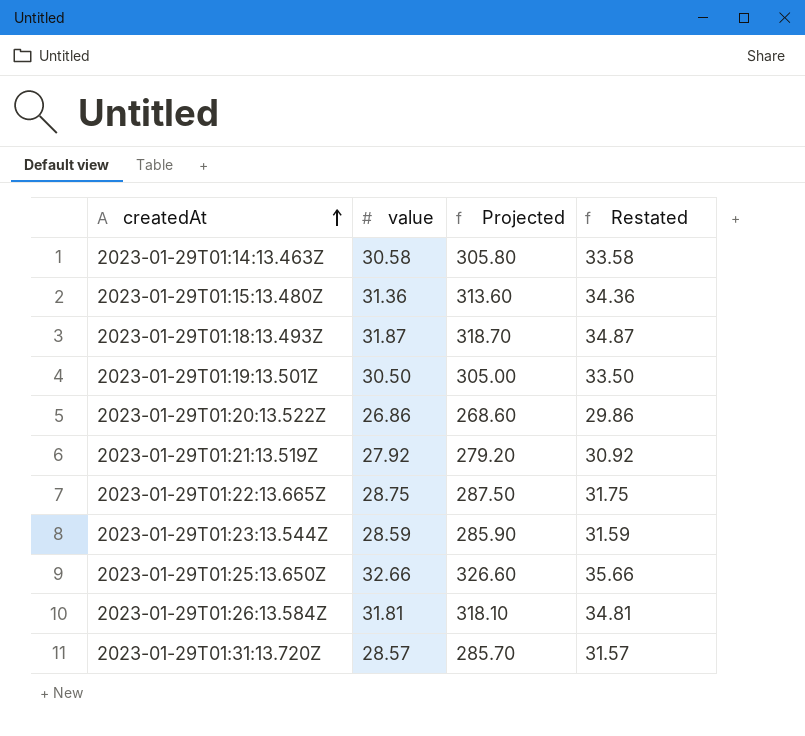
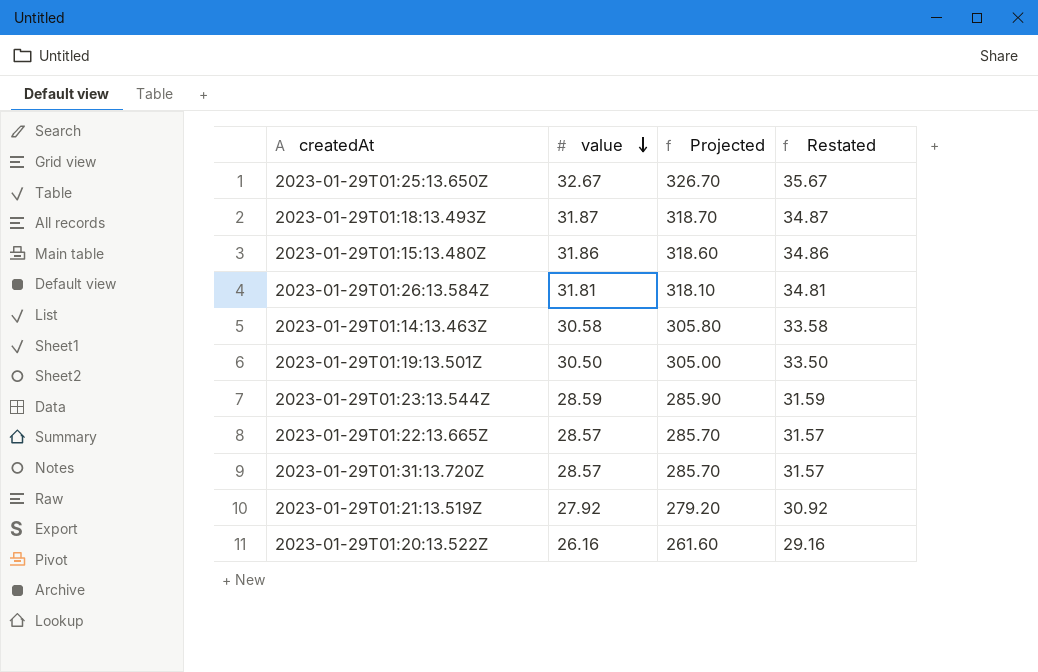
row order: createdAt ascending -> value descending
2023-01-29T01:25:13.650Z | value: 32.66 -> 32.67
2023-01-29T01:25:13.650Z | Projected: 326.60 -> 326.70
2023-01-29T01:25:13.650Z | Restated: 35.66 -> 35.67
2023-01-29T01:15:13.480Z | value: 31.36 -> 31.86
2023-01-29T01:15:13.480Z | Projected: 313.60 -> 318.60
2023-01-29T01:15:13.480Z | Restated: 34.36 -> 34.86
2023-01-29T01:22:13.665Z | value: 28.75 -> 28.57
2023-01-29T01:22:13.665Z | Projected: 287.50 -> 285.70
2023-01-29T01:22:13.665Z | Restated: 31.75 -> 31.57
2023-01-29T01:20:13.522Z | value: 26.86 -> 26.16
2023-01-29T01:20:13.522Z | Projected: 268.60 -> 261.60
2023-01-29T01:20:13.522Z | Restated: 29.86 -> 29.16

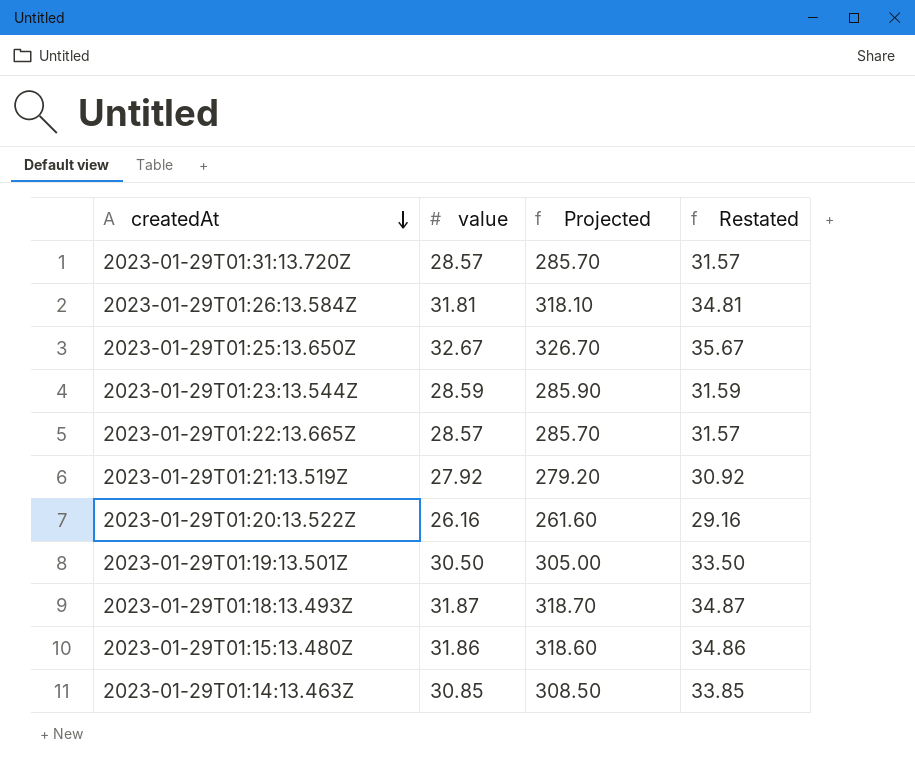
row order: value descending -> createdAt descending
2023-01-29T01:14:13.463Z | value: 30.58 -> 30.85
2023-01-29T01:14:13.463Z | Projected: 305.80 -> 308.50
2023-01-29T01:14:13.463Z | Restated: 33.58 -> 33.85

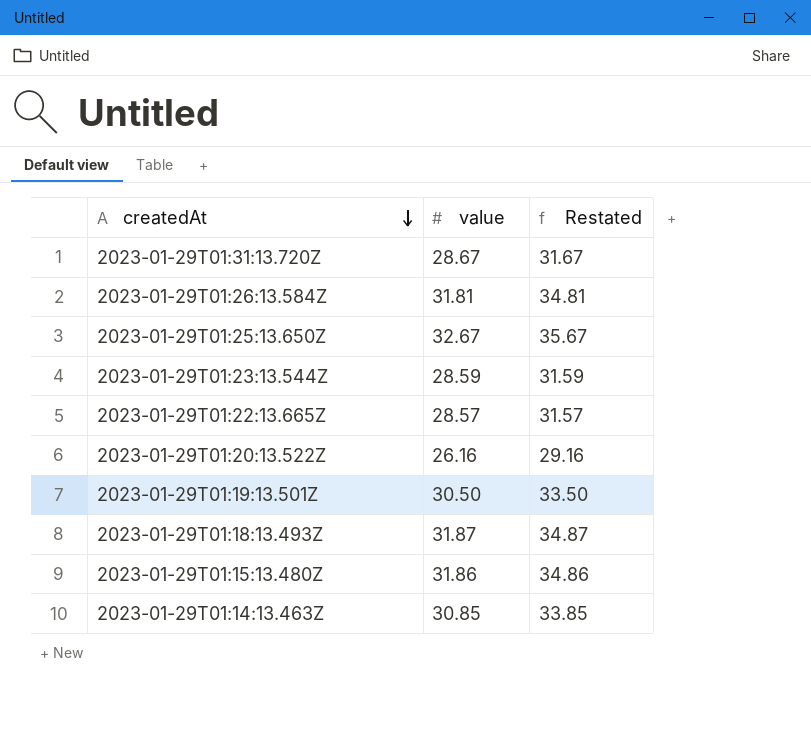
column Projected | formula: [value] * 10 -> none
row 2023-01-29T01:21:13.519Z: 27.92 | 279.20 | 30.92 -> none
2023-01-29T01:31:13.720Z | value: 28.57 -> 28.67
2023-01-29T01:31:13.720Z | Restated: 31.57 -> 31.67

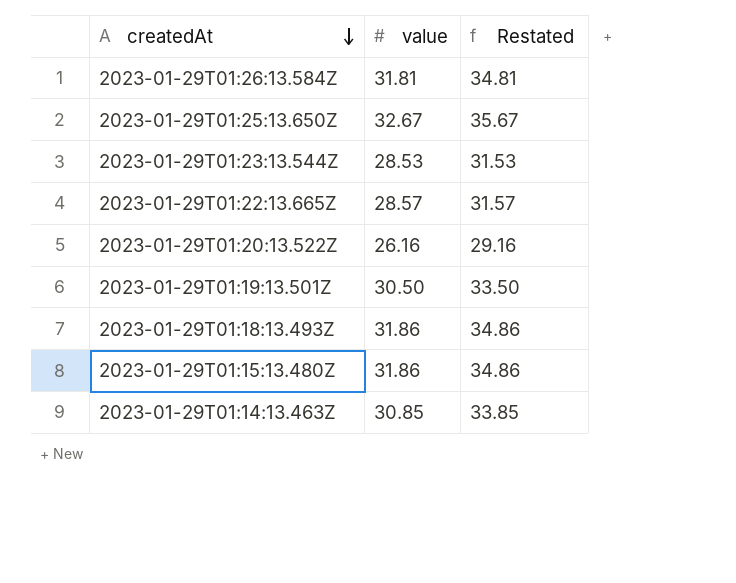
row 2023-01-29T01:31:13.720Z: 28.67 | 31.67 -> none
2023-01-29T01:23:13.544Z | value: 28.59 -> 28.53
2023-01-29T01:23:13.544Z | Restated: 31.59 -> 31.53
2023-01-29T01:18:13.493Z | value: 31.87 -> 31.86
2023-01-29T01:18:13.493Z | Restated: 34.87 -> 34.86

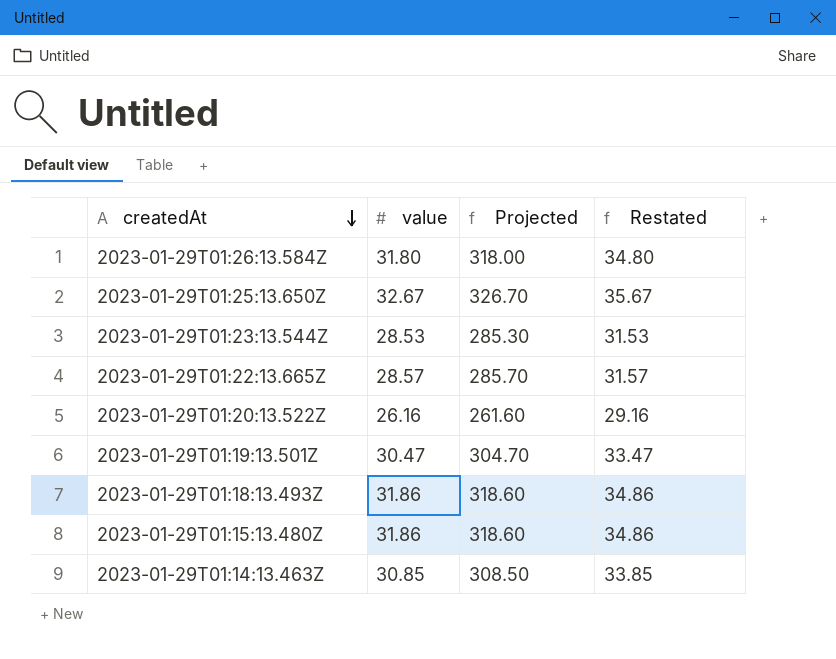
column Projected | formula: none -> [value] * 10
2023-01-29T01:26:13.584Z | value: 31.81 -> 31.80
2023-01-29T01:26:13.584Z | Restated: 34.81 -> 34.80
2023-01-29T01:19:13.501Z | value: 30.50 -> 30.47
2023-01-29T01:19:13.501Z | Restated: 33.50 -> 33.47

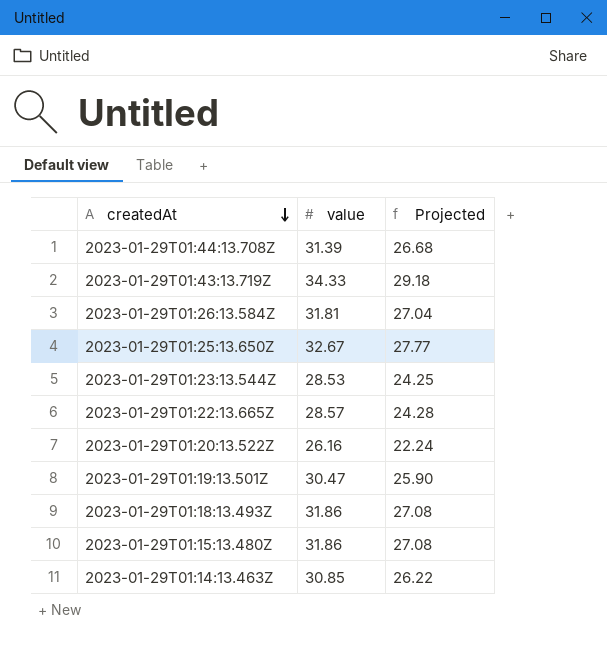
column Restated | formula: [value] + 3 -> none
column Projected | formula: [value] * 10 -> [value] * 0.85
row 2023-01-29T01:44:13.708Z: none -> 31.39 | 26.68
row 2023-01-29T01:43:13.719Z: none -> 34.33 | 29.18
2023-01-29T01:26:13.584Z | value: 31.80 -> 31.81

